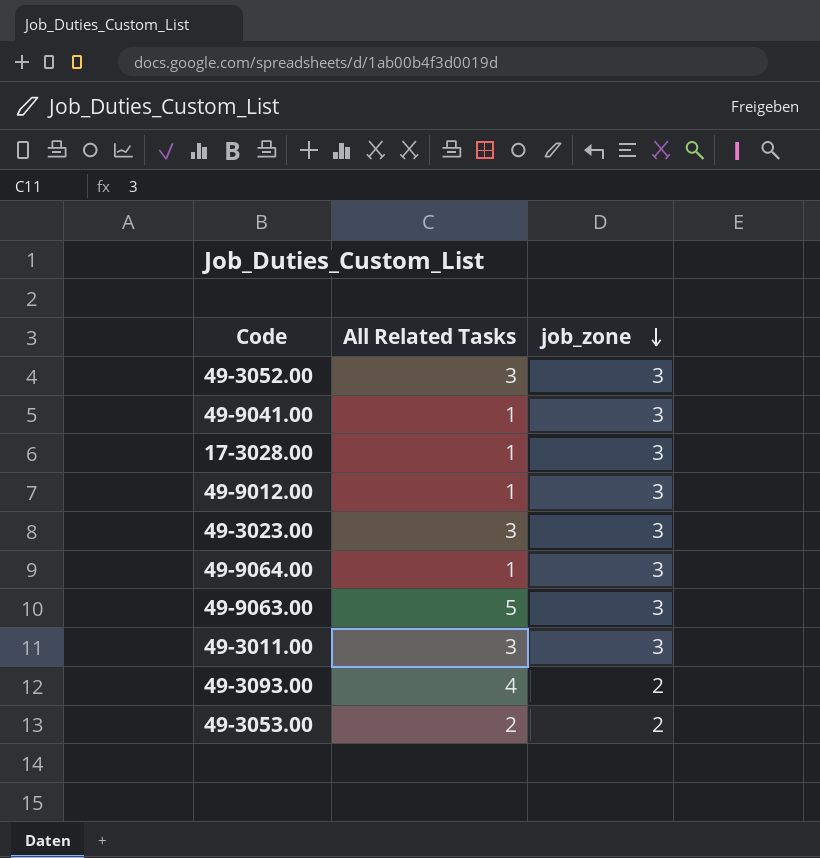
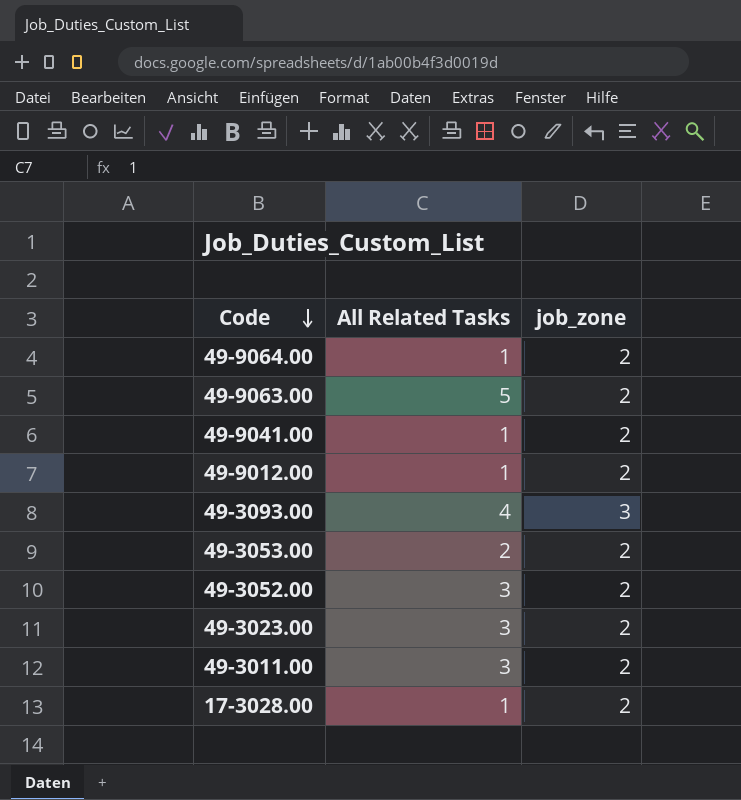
row order: job_zone descending -> Code descending
49-9064.00 | job_zone: 3 -> 2
49-9063.00 | job_zone: 3 -> 2
49-9041.00 | job_zone: 3 -> 2
49-9012.00 | job_zone: 3 -> 2
49-3093.00 | job_zone: 2 -> 3
49-3052.00 | job_zone: 3 -> 2
49-3023.00 | job_zone: 3 -> 2
49-3011.00 | job_zone: 3 -> 2
17-3028.00 | job_zone: 3 -> 2

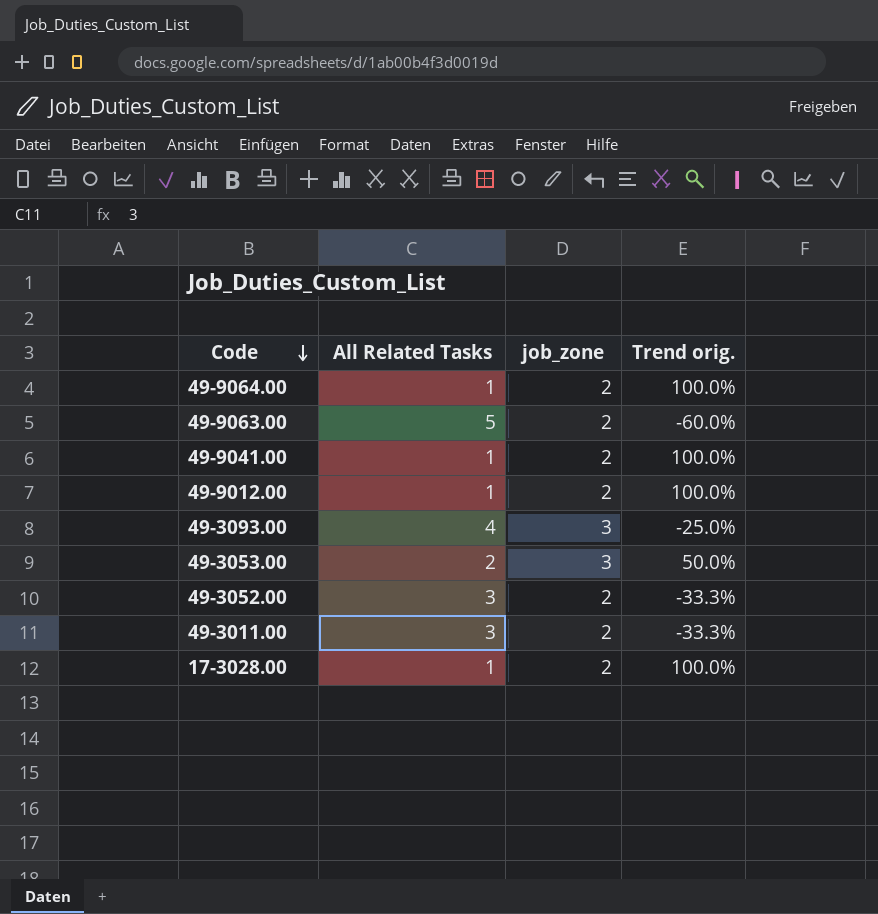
column Trend orig. | formula: none -> ([job_zone] - [All Related Tasks]) / [All Related Tasks]
row 49-3023.00: 3 | 2 -> none
49-3053.00 | job_zone: 2 -> 3

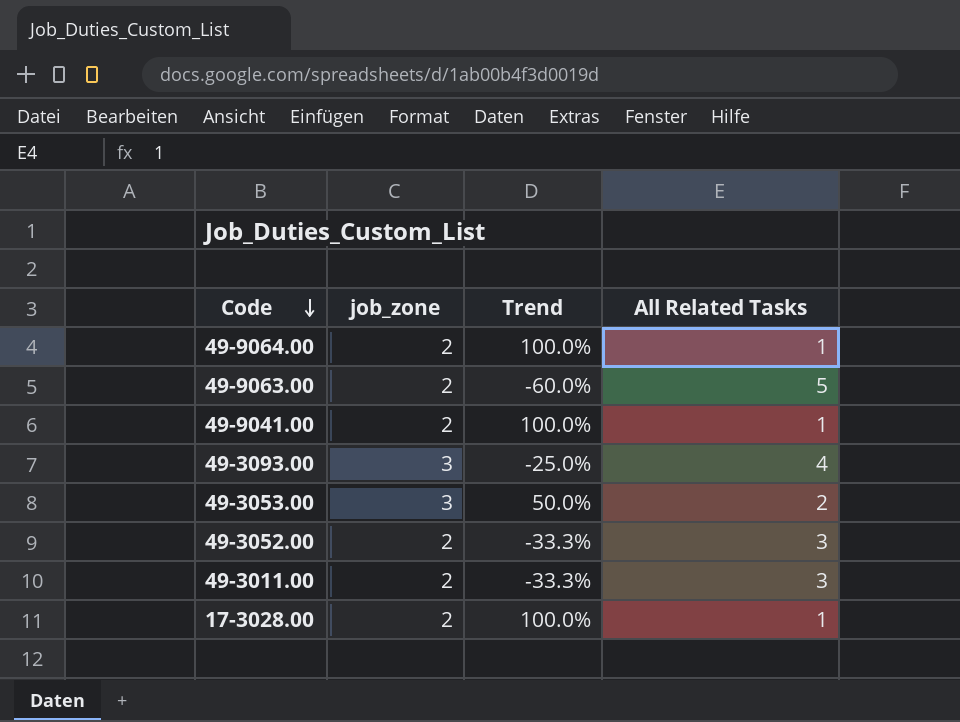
column name: Trend orig. -> Trend
column All Related Tasks | position: 2 -> 4
row 49-9012.00: 1 | 2 | 100.0% -> none

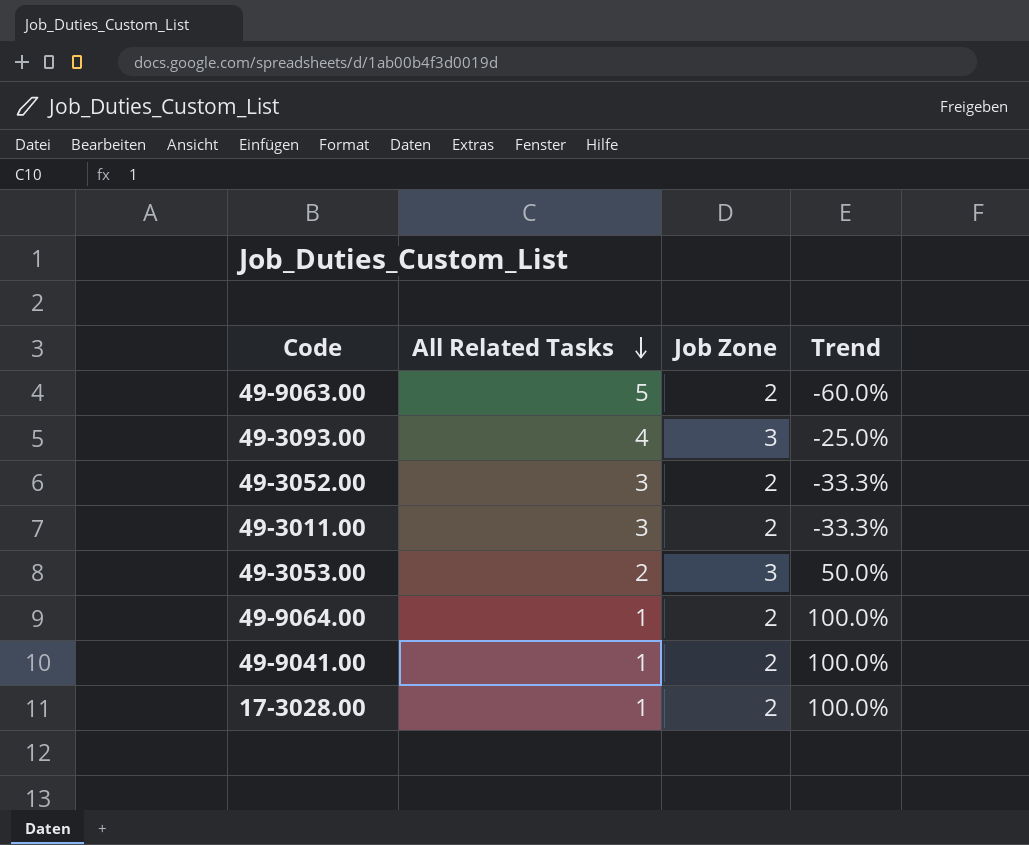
row order: Code descending -> All Related Tasks descending
column All Related Tasks | position: 4 -> 2
column name: job_zone -> Job Zone

